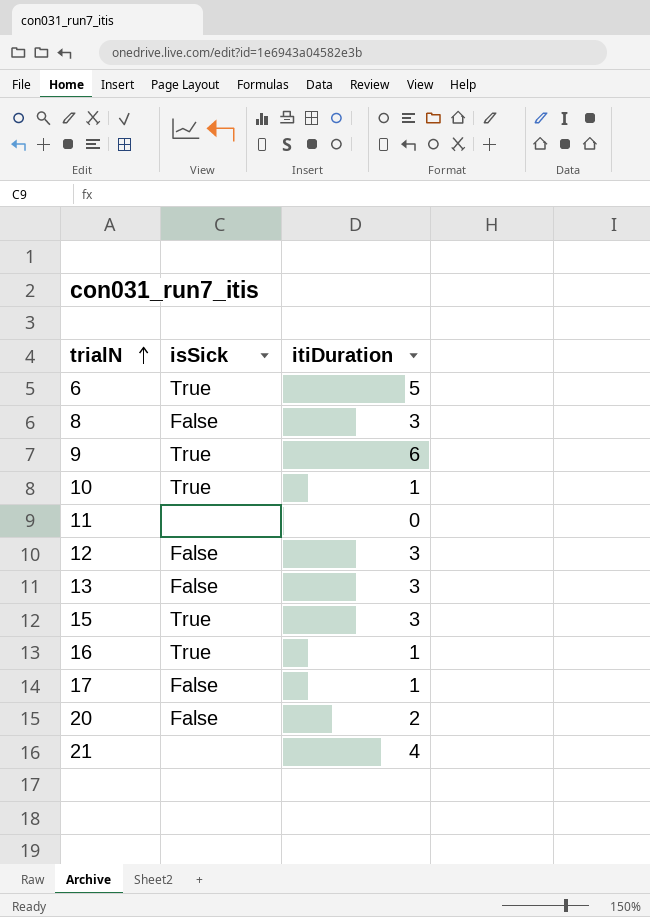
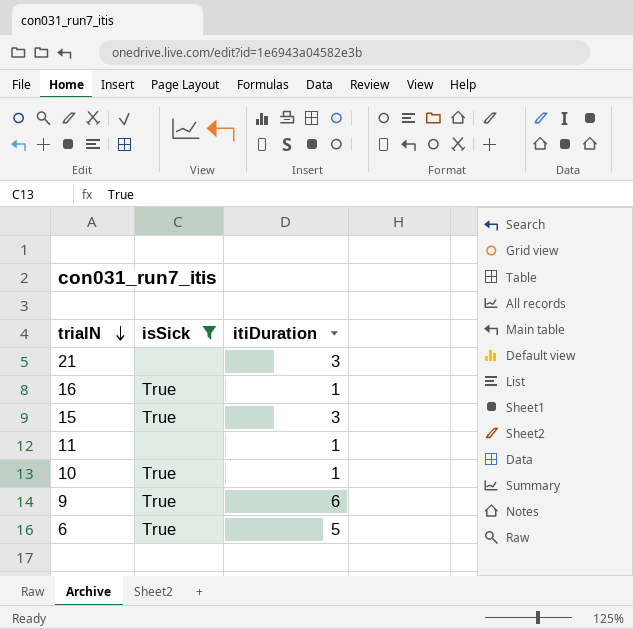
filter: none -> isSick != False
row order: trialN ascending -> trialN descending
21 | itiDuration: 4 -> 3
11 | itiDuration: 0 -> 1

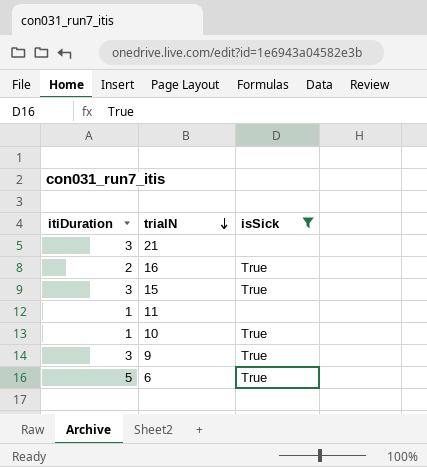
column itiDuration | position: 3 -> 1
16 | itiDuration: 1 -> 2
9 | itiDuration: 6 -> 3

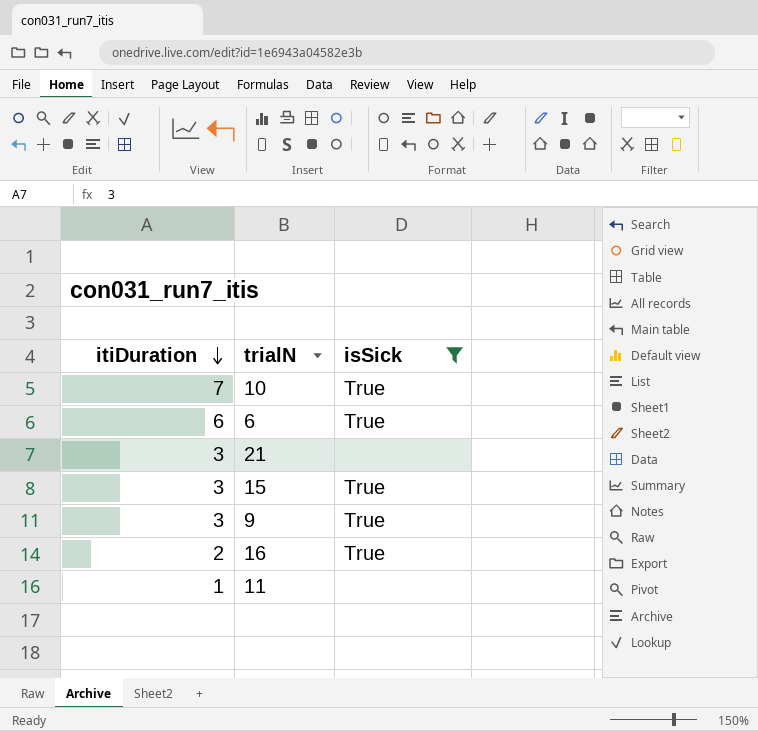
row order: trialN descending -> itiDuration descending
10 | itiDuration: 1 -> 7
6 | itiDuration: 5 -> 6

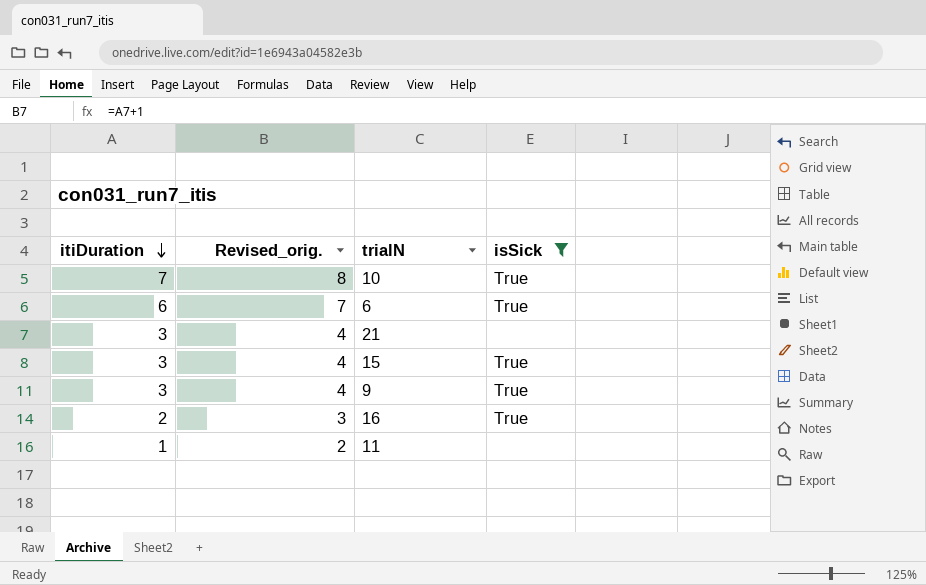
column Revised_orig. | formula: none -> [itiDuration] + 1

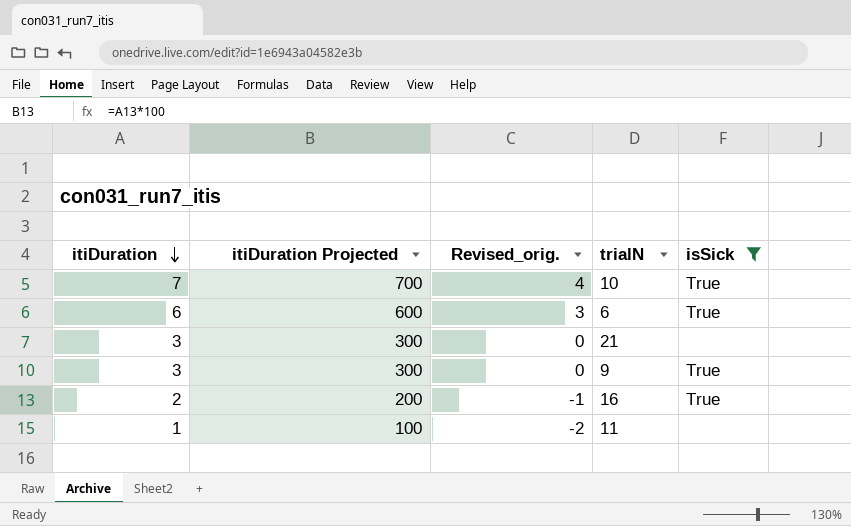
column itiDuration Projected | formula: none -> [itiDuration] * 100
column Revised_orig. | formula: [itiDuration] + 1 -> [itiDuration] - 3
row 15: 3 | 4 | True -> none

